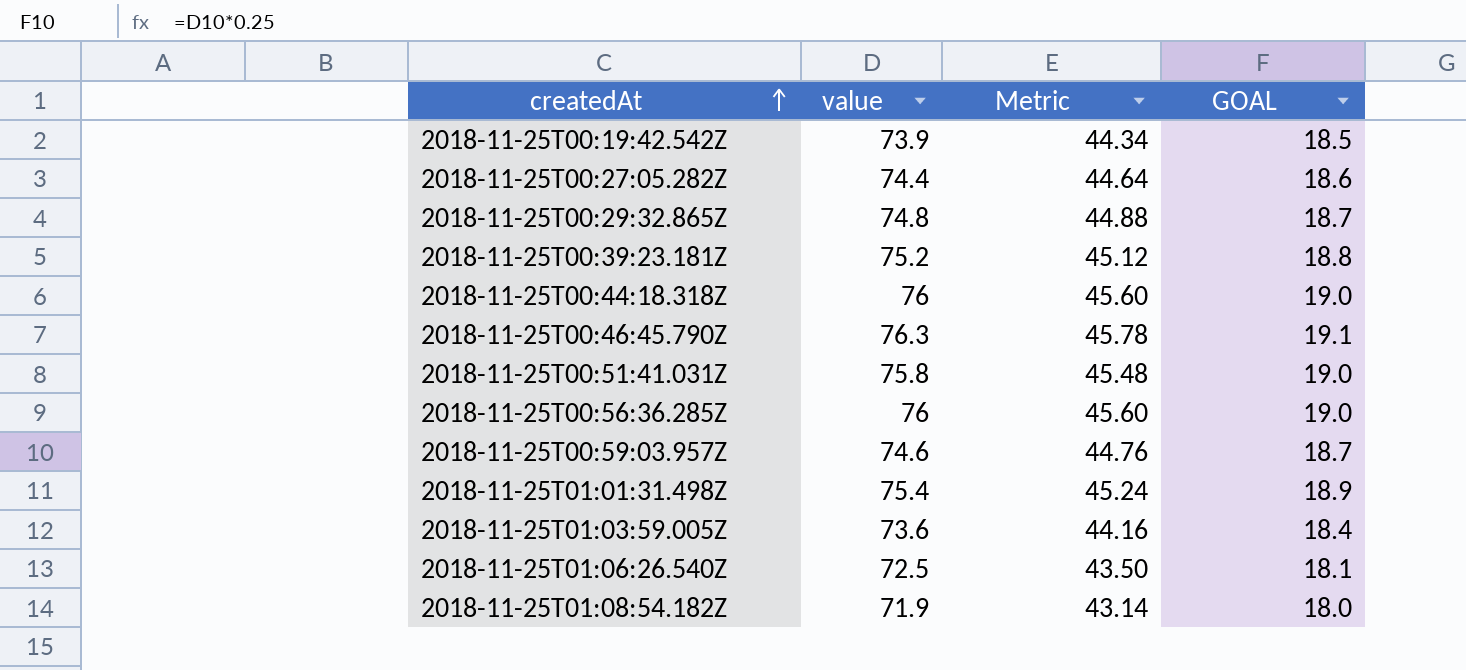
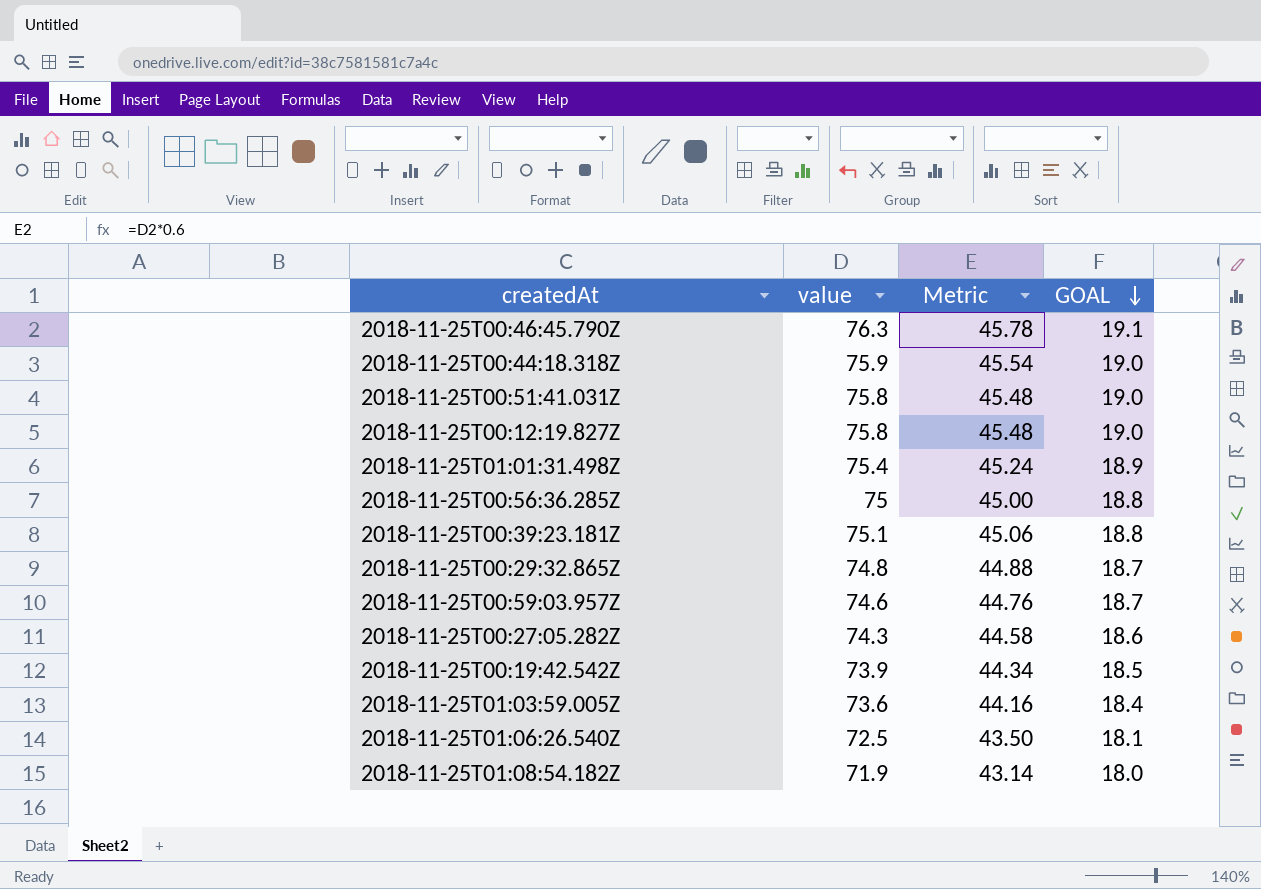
row order: createdAt ascending -> GOAL descending
2018-11-25T00:44:18.318Z | value: 76 -> 75.9
2018-11-25T00:44:18.318Z | Metric: 45.60 -> 45.54
row 2018-11-25T00:12:19.827Z: none -> 75.8 | 45.48 | 19.0
2018-11-25T00:56:36.285Z | value: 76 -> 75
2018-11-25T00:56:36.285Z | Metric: 45.60 -> 45.00
2018-11-25T00:56:36.285Z | GOAL: 19.0 -> 18.8
2018-11-25T00:39:23.181Z | value: 75.2 -> 75.1
2018-11-25T00:39:23.181Z | Metric: 45.12 -> 45.06
2018-11-25T00:27:05.282Z | value: 74.4 -> 74.3
2018-11-25T00:27:05.282Z | Metric: 44.64 -> 44.58

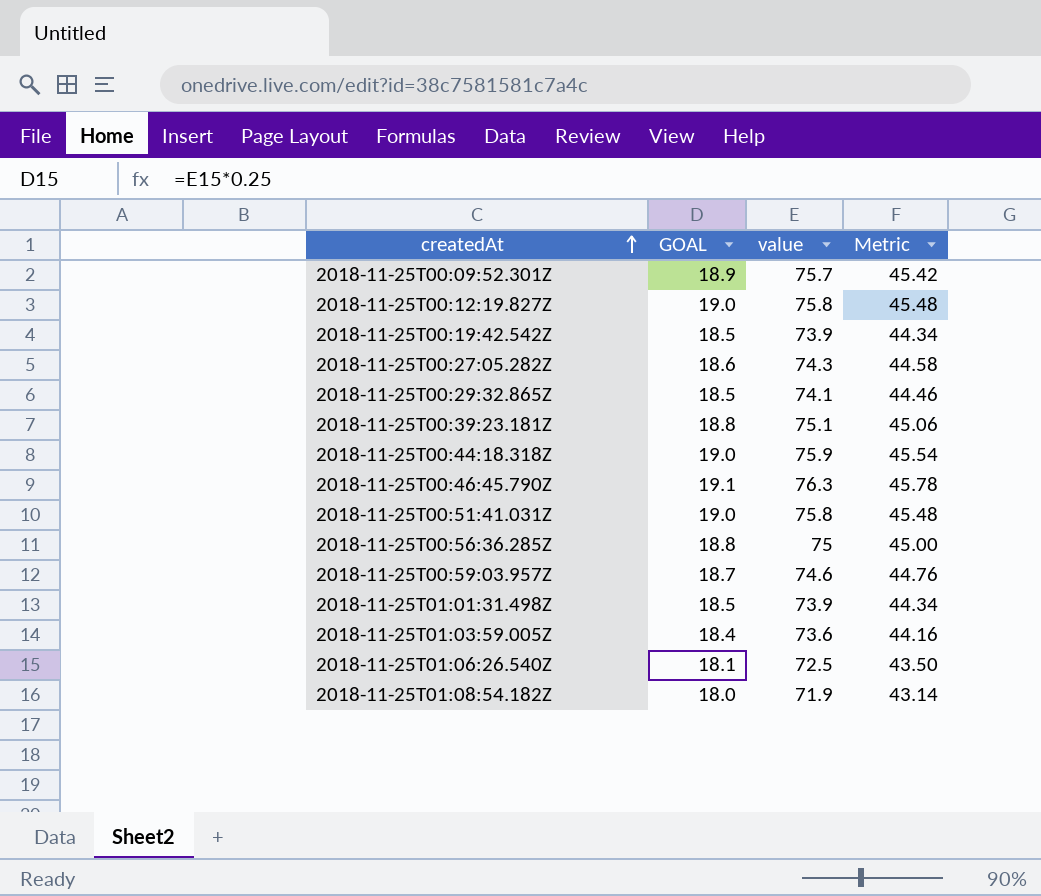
row order: GOAL descending -> createdAt ascending
column GOAL | position: 4 -> 2
row 2018-11-25T00:09:52.301Z: none -> 18.9 | 75.7 | 45.42
2018-11-25T00:29:32.865Z | GOAL: 18.7 -> 18.5
2018-11-25T00:29:32.865Z | value: 74.8 -> 74.1
2018-11-25T00:29:32.865Z | Metric: 44.88 -> 44.46
2018-11-25T01:01:31.498Z | GOAL: 18.9 -> 18.5
2018-11-25T01:01:31.498Z | value: 75.4 -> 73.9
2018-11-25T01:01:31.498Z | Metric: 45.24 -> 44.34

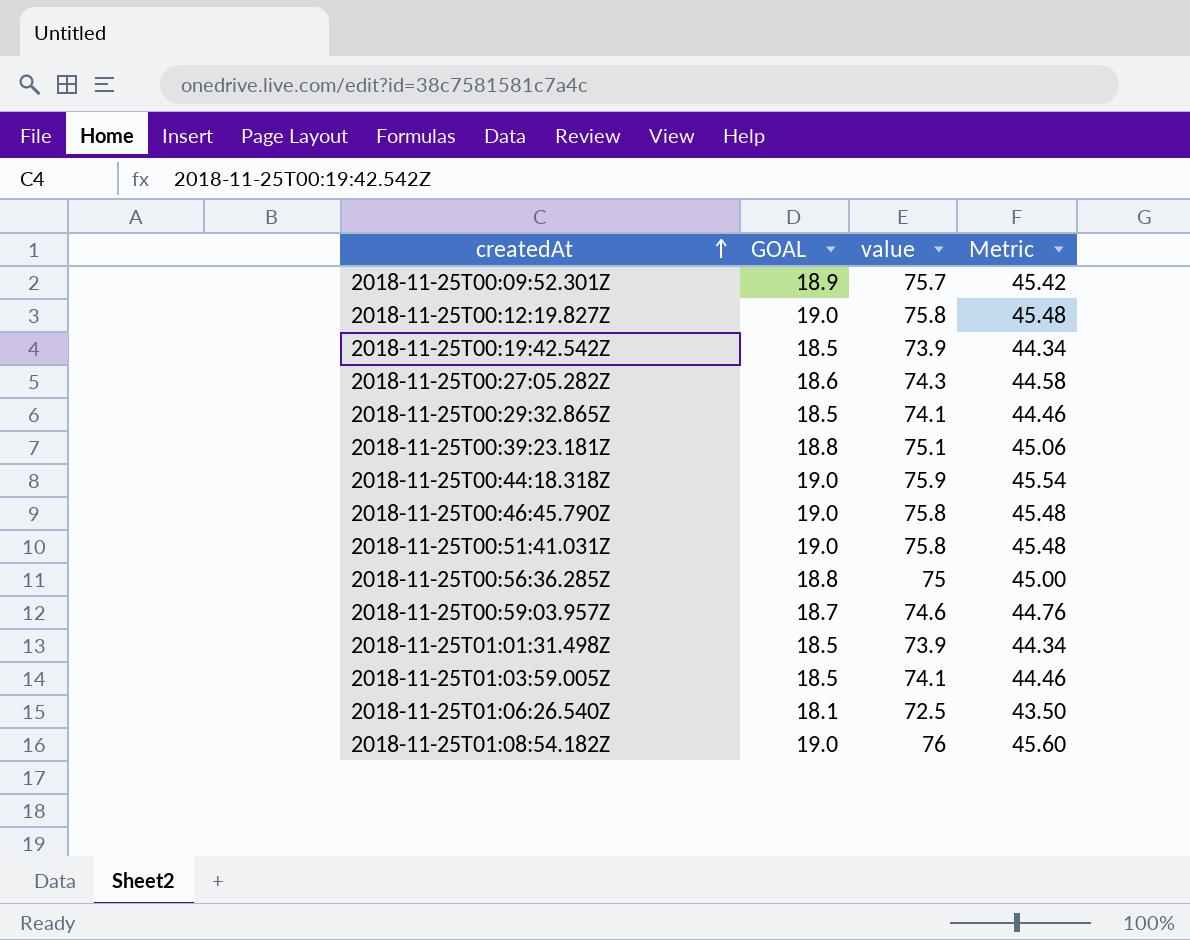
2018-11-25T00:46:45.790Z | GOAL: 19.1 -> 19.0
2018-11-25T00:46:45.790Z | value: 76.3 -> 75.8
2018-11-25T00:46:45.790Z | Metric: 45.78 -> 45.48
2018-11-25T01:03:59.005Z | GOAL: 18.4 -> 18.5
2018-11-25T01:03:59.005Z | value: 73.6 -> 74.1
2018-11-25T01:03:59.005Z | Metric: 44.16 -> 44.46
2018-11-25T01:08:54.182Z | GOAL: 18.0 -> 19.0
2018-11-25T01:08:54.182Z | value: 71.9 -> 76
2018-11-25T01:08:54.182Z | Metric: 43.14 -> 45.60

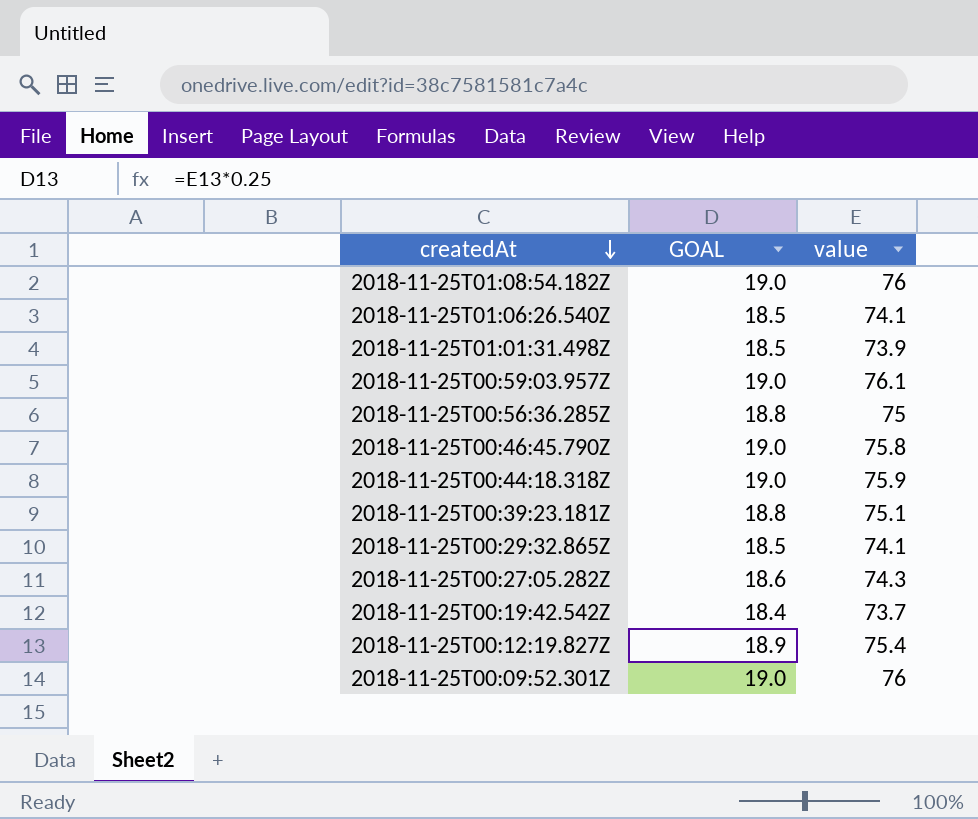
row order: createdAt ascending -> createdAt descending
column Metric | formula: [value] * 0.6 -> none
row 2018-11-25T00:51:41.031Z: 19.0 | 75.8 | 45.48 -> none
row 2018-11-25T01:03:59.005Z: 18.5 | 74.1 | 44.46 -> none
2018-11-25T01:06:26.540Z | GOAL: 18.1 -> 18.5
2018-11-25T01:06:26.540Z | value: 72.5 -> 74.1
2018-11-25T00:59:03.957Z | GOAL: 18.7 -> 19.0
2018-11-25T00:59:03.957Z | value: 74.6 -> 76.1
2018-11-25T00:19:42.542Z | GOAL: 18.5 -> 18.4
2018-11-25T00:19:42.542Z | value: 73.9 -> 73.7
2018-11-25T00:12:19.827Z | GOAL: 19.0 -> 18.9
2018-11-25T00:12:19.827Z | value: 75.8 -> 75.4
2018-11-25T00:09:52.301Z | GOAL: 18.9 -> 19.0
2018-11-25T00:09:52.301Z | value: 75.7 -> 76

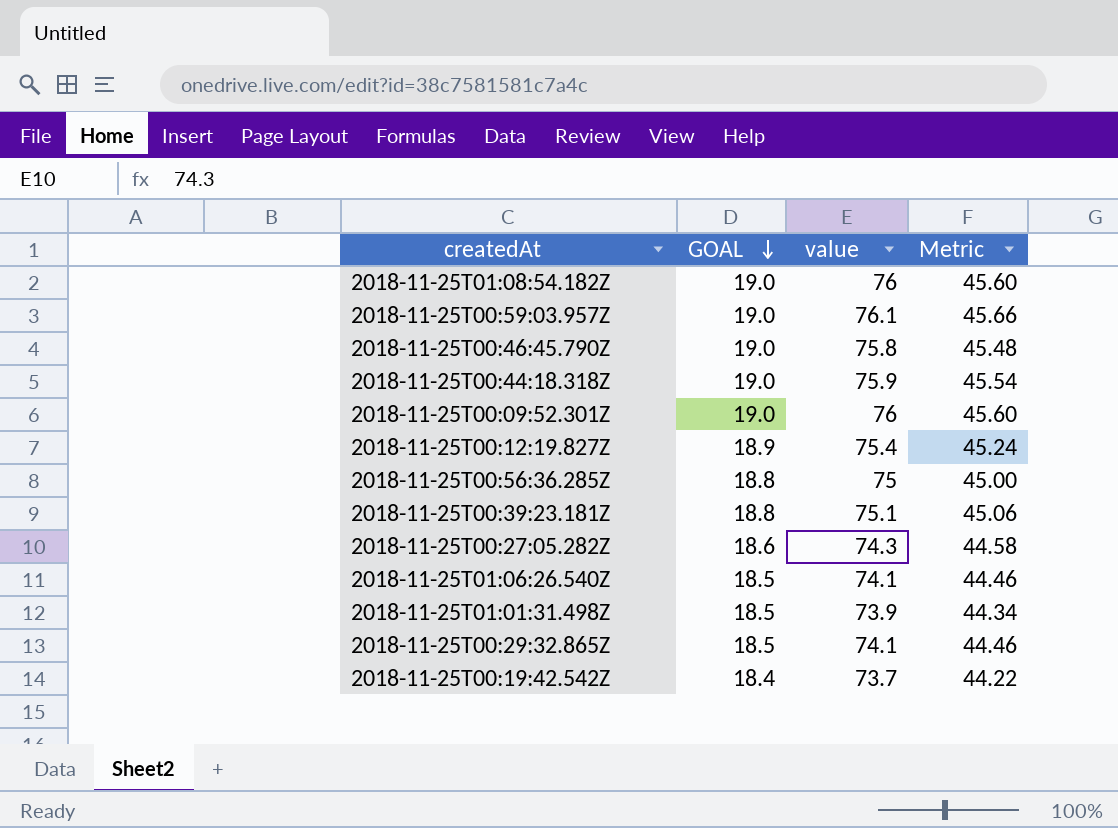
row order: createdAt descending -> GOAL descending
column Metric | formula: none -> [value] * 0.6

